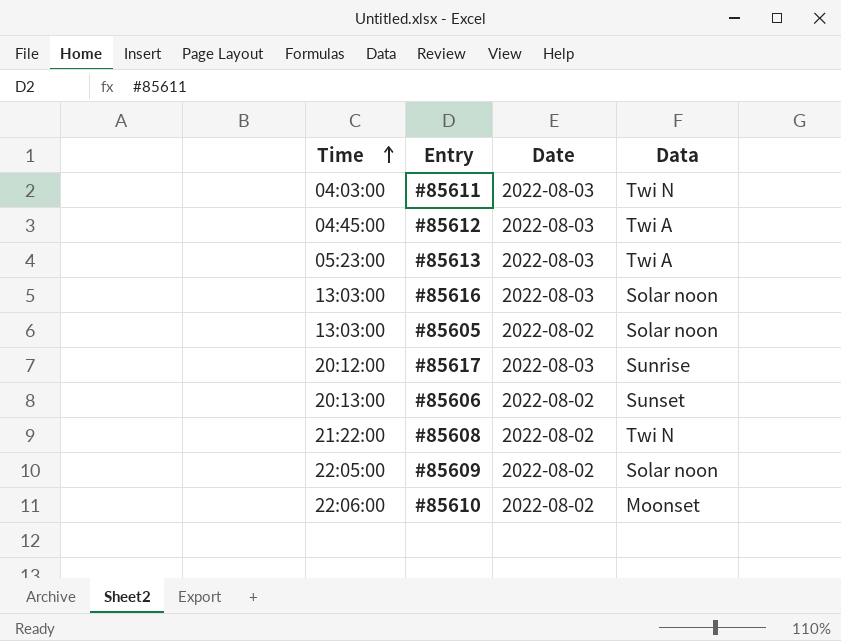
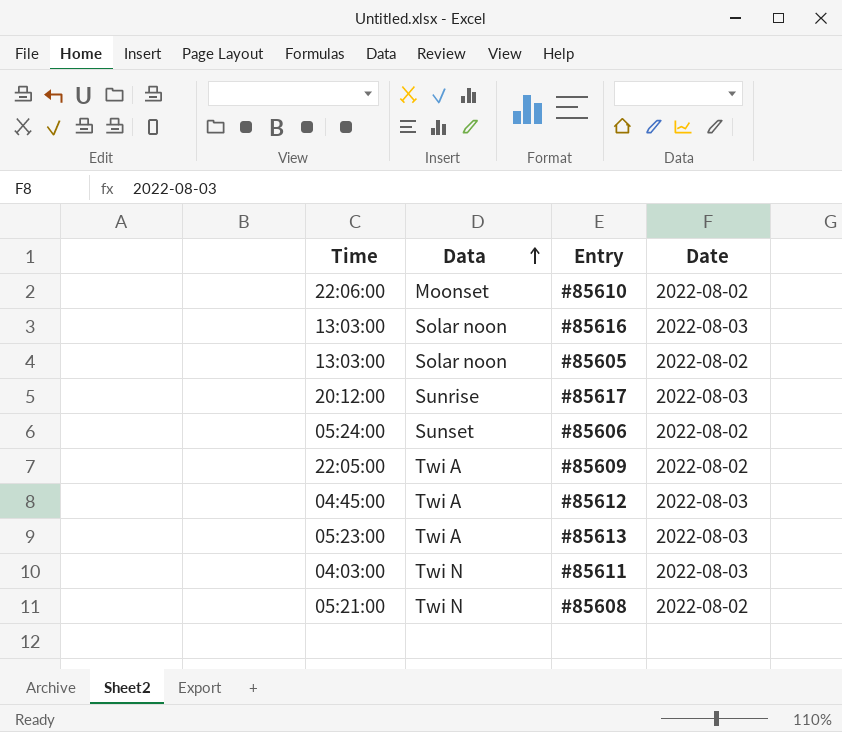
row order: Time ascending -> Data ascending
column Data | position: 4 -> 2
#85606 | Time: 20:13:00 -> 05:24:00
#85609 | Data: Solar noon -> Twi A
#85608 | Time: 21:22:00 -> 05:21:00

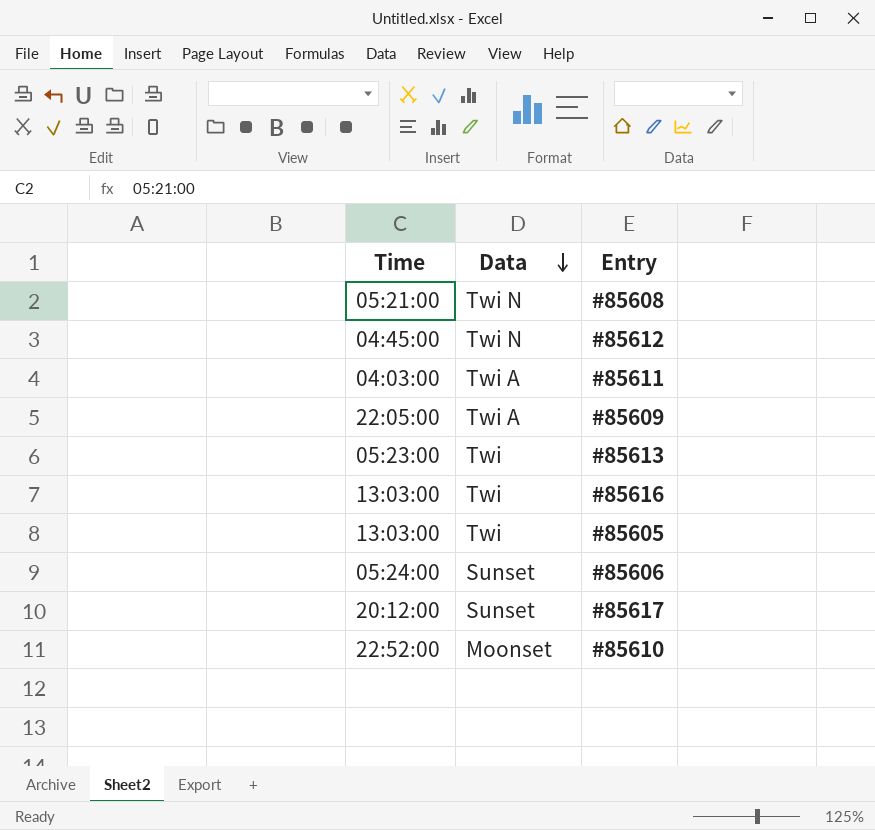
row order: Data ascending -> Data descending
column Date | position: 4 -> none
#85612 | Data: Twi A -> Twi N
#85611 | Data: Twi N -> Twi A
#85613 | Data: Twi A -> Twi
#85616 | Data: Solar noon -> Twi
#85605 | Data: Solar noon -> Twi
#85617 | Data: Sunrise -> Sunset
#85610 | Time: 22:06:00 -> 22:52:00

